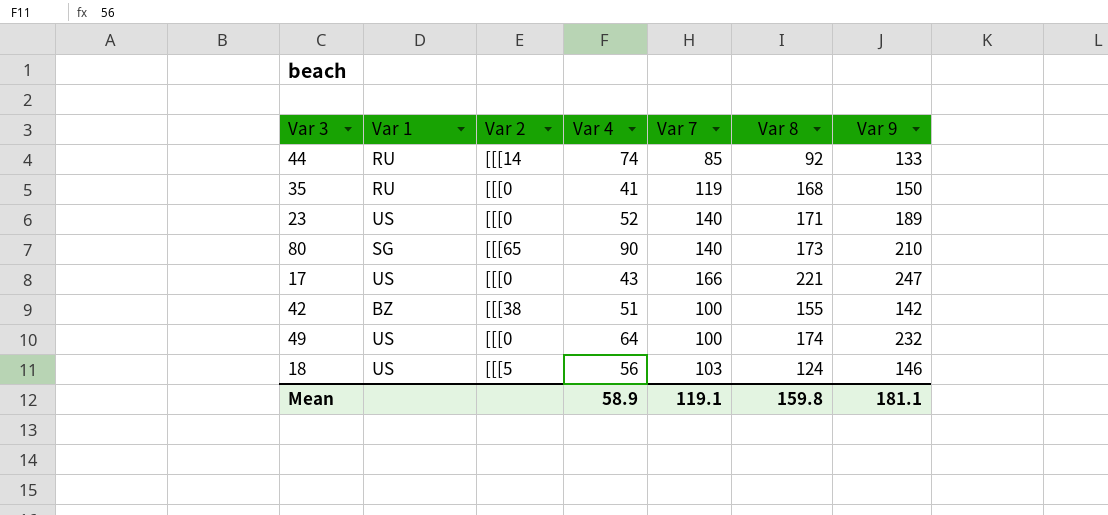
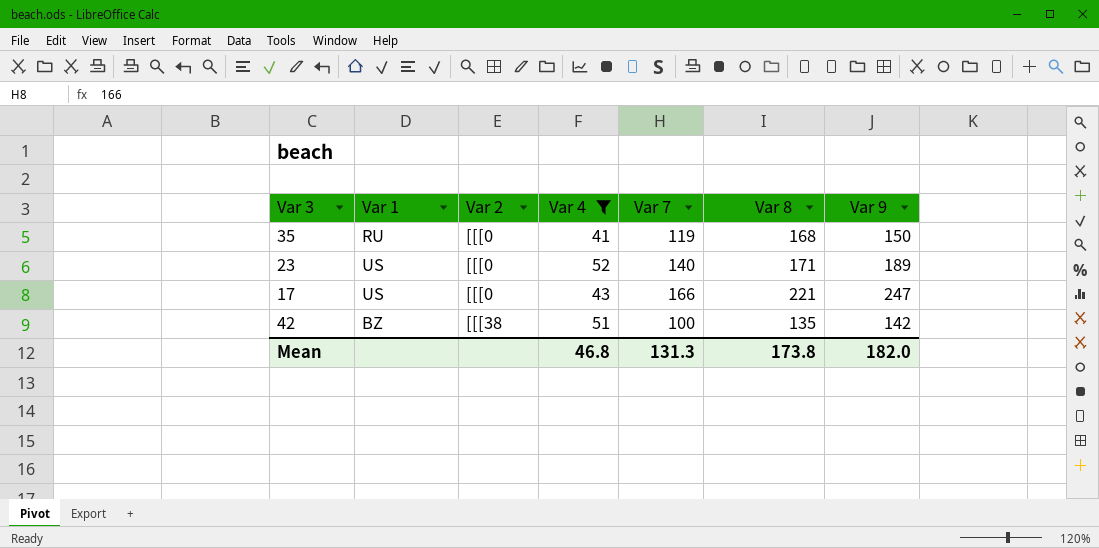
filter: none -> Var 4 <= 52
42 | Var 8: 155 -> 135
Mean | Var 4: 58.9 -> 46.8
Mean | Var 7: 119.1 -> 131.3
Mean | Var 8: 159.8 -> 173.8
Mean | Var 9: 181.1 -> 182.0

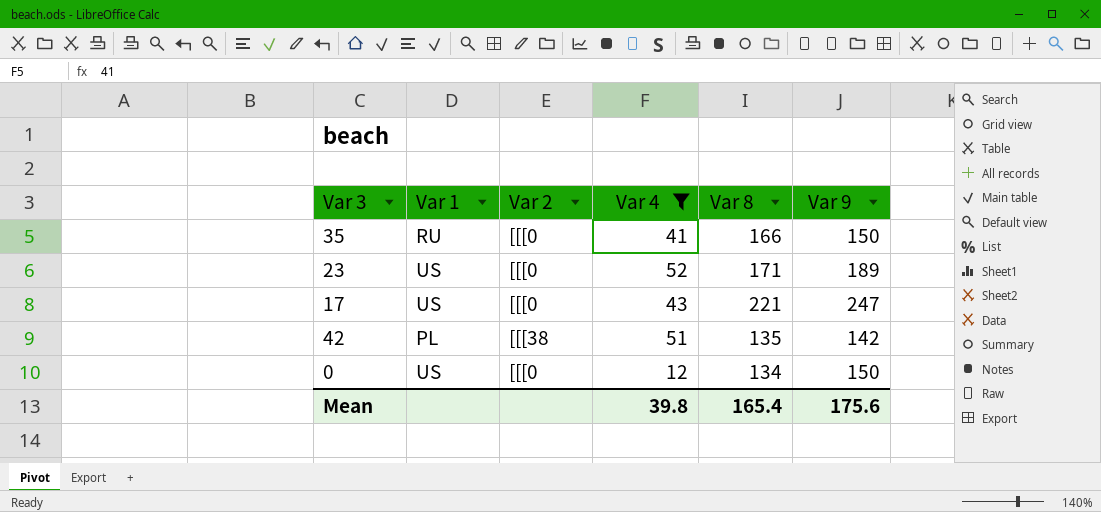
column Var 7 | position: 5 -> none
35 | Var 8: 168 -> 166
42 | Var 1: BZ -> PL
row 0: none -> US | [[[0 | 12 | 134 | 150
Mean | Var 4: 46.8 -> 39.8
Mean | Var 8: 173.8 -> 165.4
Mean | Var 9: 182.0 -> 175.6

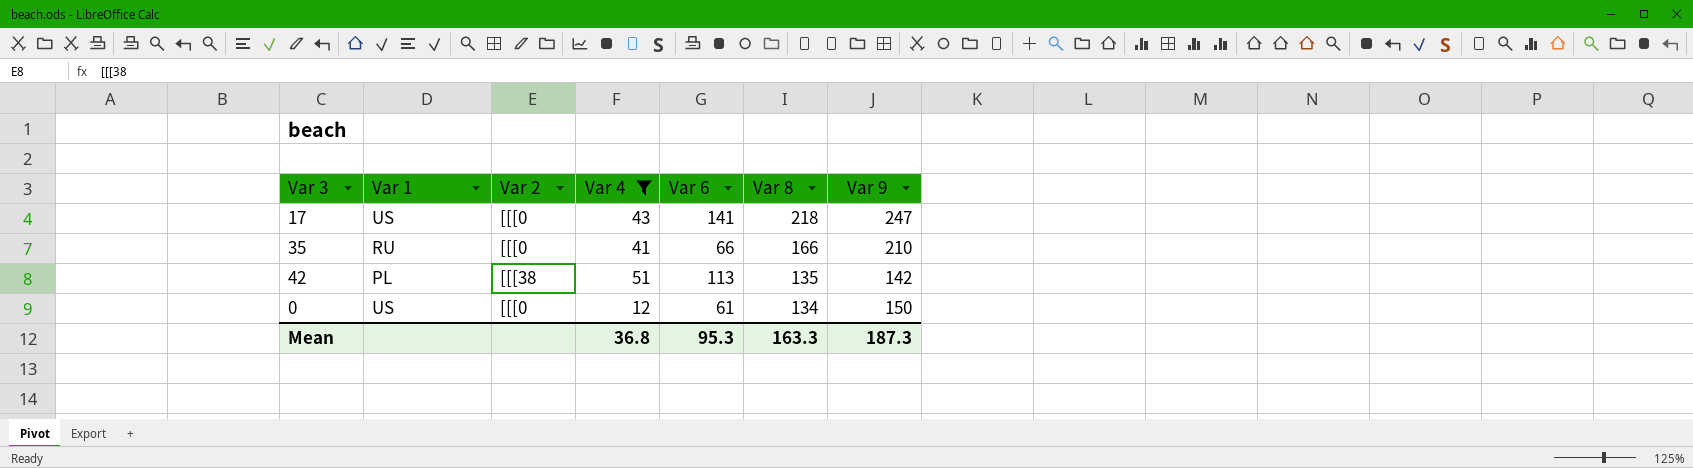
row order: none -> Var 8 descending
column Var 6 | position: none -> 5
row 23: US | [[[0 | 52 | 171 | 189 -> none
17 | Var 8: 221 -> 218
35 | Var 9: 150 -> 210
Mean | Var 4: 39.8 -> 36.8
Mean | Var 8: 165.4 -> 163.3
Mean | Var 9: 175.6 -> 187.3

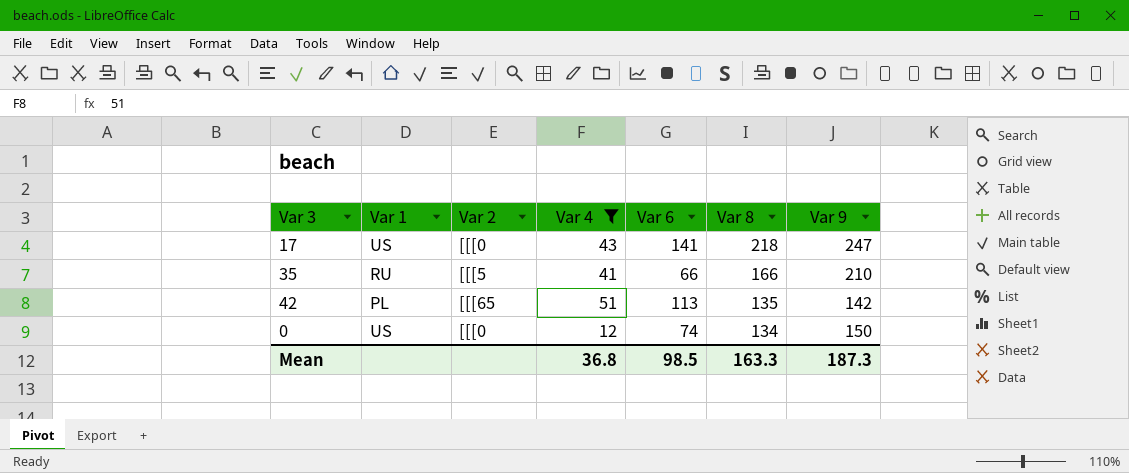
35 | Var 2: [[[0 -> [[[5
42 | Var 2: [[[38 -> [[[65
0 | Var 6: 61 -> 74
Mean | Var 6: 95.3 -> 98.5

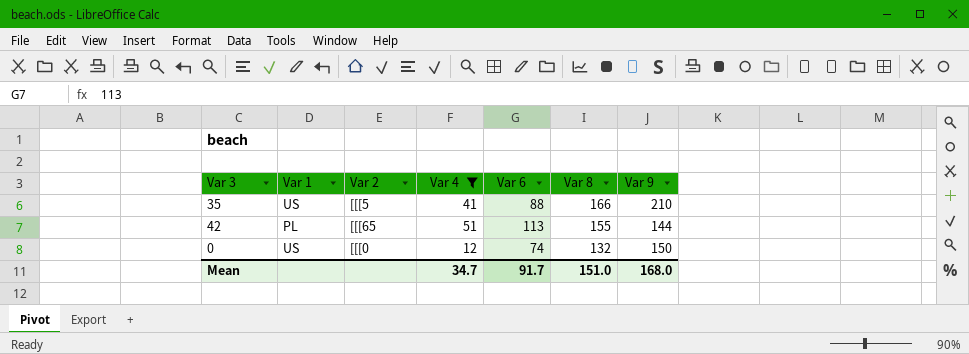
row 17: US | [[[0 | 43 | 141 | 218 | 247 -> none
35 | Var 1: RU -> US
35 | Var 6: 66 -> 88
42 | Var 8: 135 -> 155
42 | Var 9: 142 -> 144
0 | Var 8: 134 -> 132
Mean | Var 4: 36.8 -> 34.7
Mean | Var 6: 98.5 -> 91.7
Mean | Var 8: 163.3 -> 151.0
Mean | Var 9: 187.3 -> 168.0

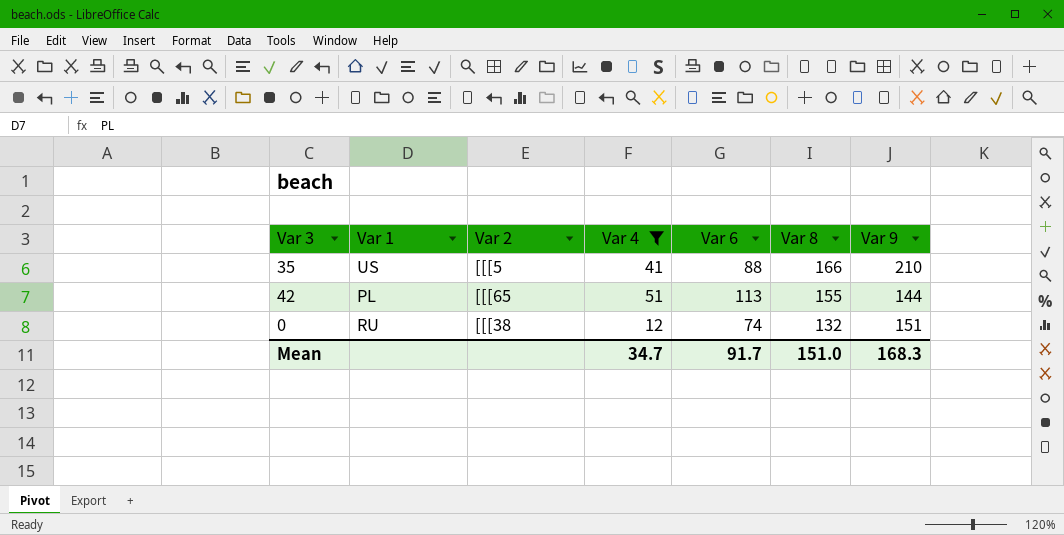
0 | Var 1: US -> RU
0 | Var 2: [[[0 -> [[[38
0 | Var 9: 150 -> 151
Mean | Var 9: 168.0 -> 168.3

